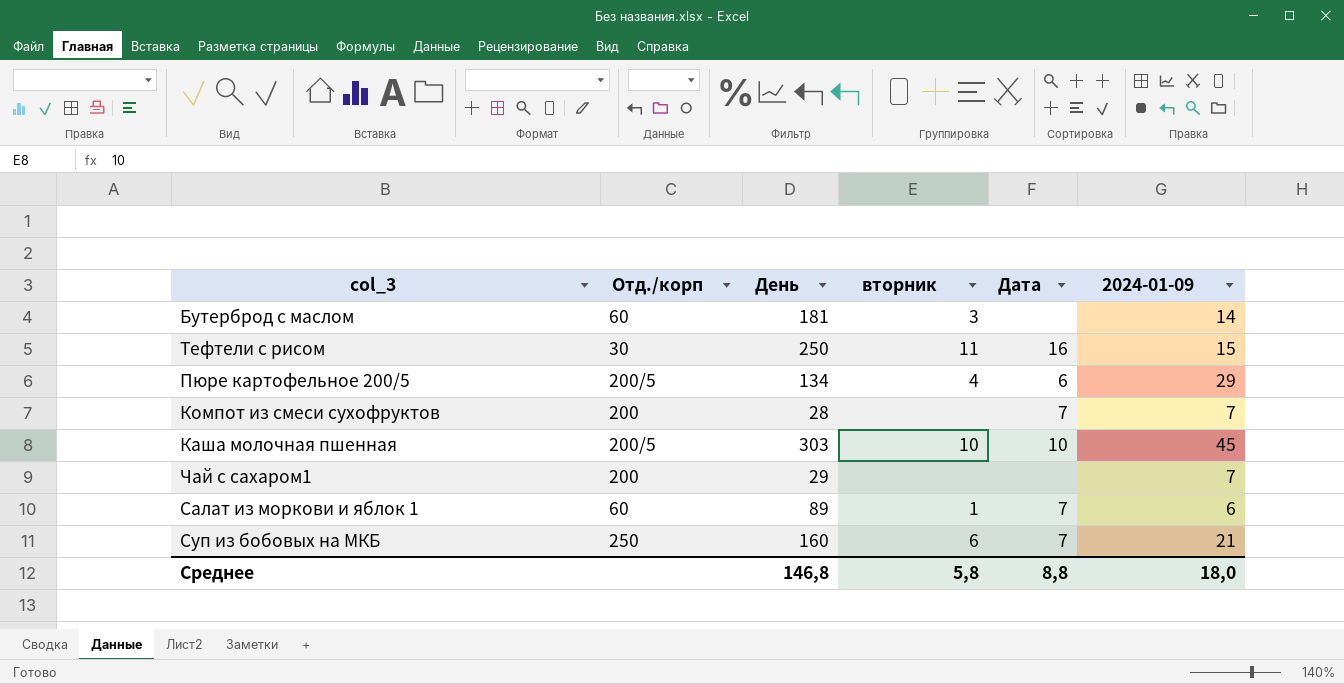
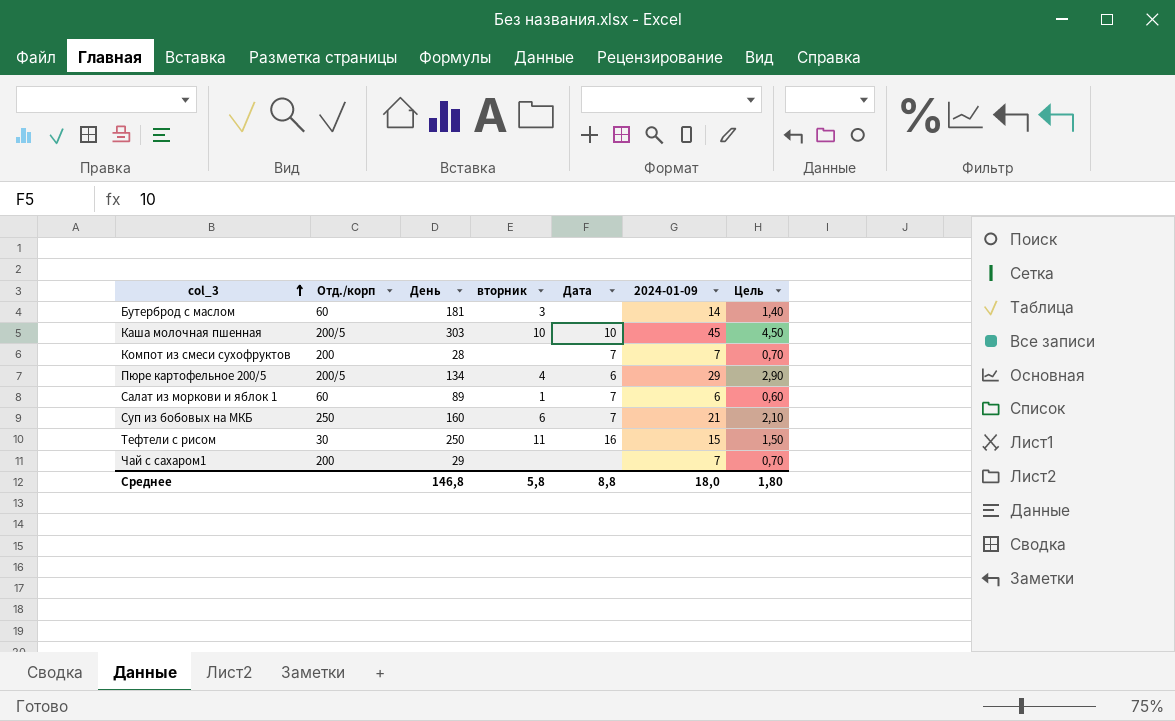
row order: none -> col_3 ascending
column Цель | formula: none -> [2024-01-09] * 0,1

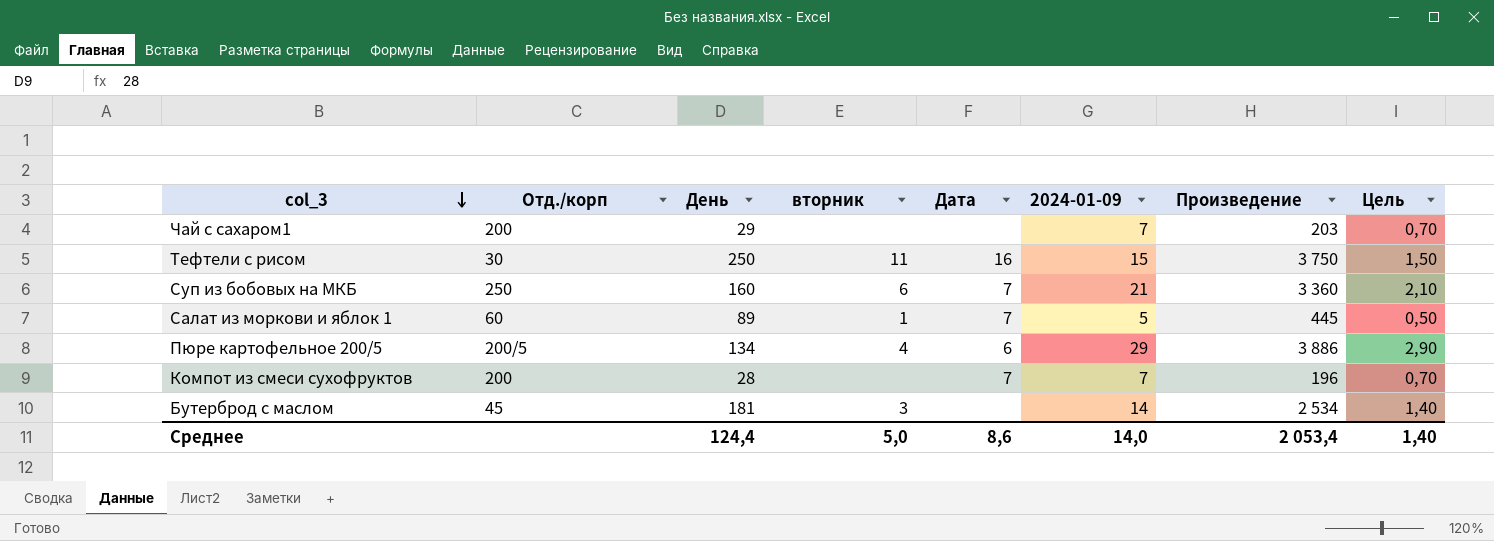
row order: col_3 ascending -> col_3 descending
column Произведение | formula: none -> [День] * [2024-01-09]
row Каша молочная пшенная: 200/5 | 303 | 10 | 10 | 45 | 4,50 -> none
Салат из моркови и яблок 1 | 2024-01-09: 6 -> 5
Салат из моркови и яблок 1 | Цель: 0,60 -> 0,50
Бутерброд с маслом | Отд./корп: 60 -> 45
Среднее | День: 146,8 -> 124,4
Среднее | вторник: 5,8 -> 5,0
Среднее | Дата: 8,8 -> 8,6
Среднее | 2024-01-09: 18,0 -> 14,0
Среднее | Цель: 1,80 -> 1,40

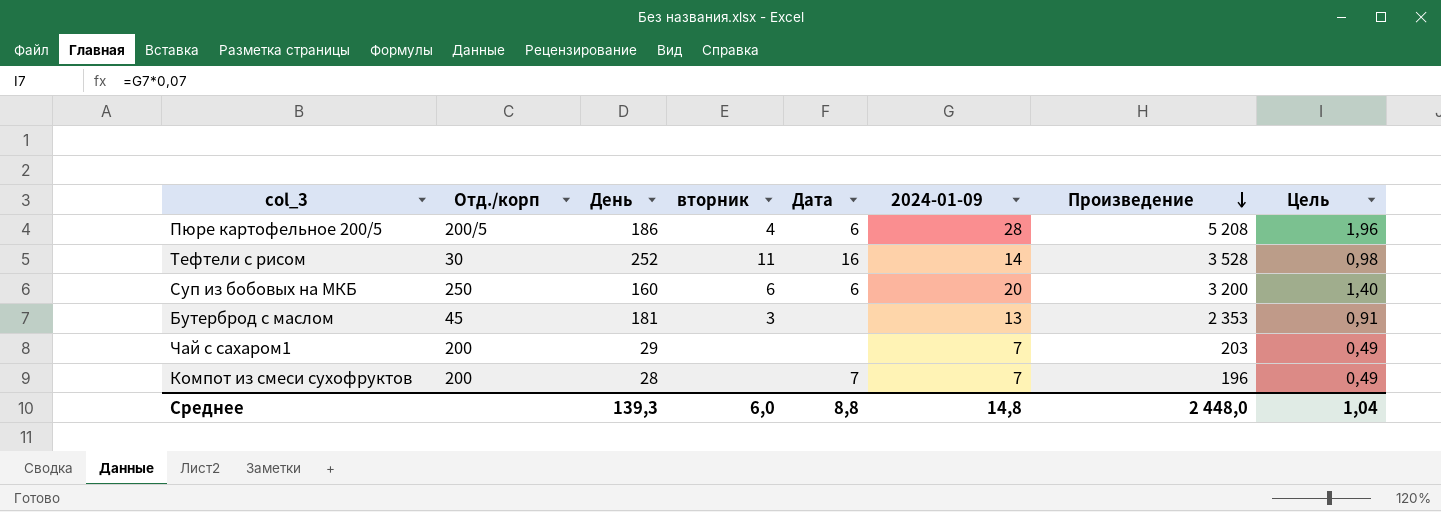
row order: col_3 descending -> Произведение descending
column Цель | formula: [2024-01-09] * 0,1 -> [2024-01-09] * 0,07
row Салат из моркови и яблок 1: 60 | 89 | 1 | 7 | 5 | 445 | 0,50 -> none
Пюре картофельное 200/5 | День: 134 -> 186
Пюре картофельное 200/5 | 2024-01-09: 29 -> 28
Пюре картофельное 200/5 | Произведение: 3 886 -> 5 208
Тефтели с рисом | День: 250 -> 252
Тефтели с рисом | 2024-01-09: 15 -> 14
Тефтели с рисом | Произведение: 3 750 -> 3 528
Суп из бобовых на МКБ | Дата: 7 -> 6
Суп из бобовых на МКБ | 2024-01-09: 21 -> 20
Суп из бобовых на МКБ | Произведение: 3 360 -> 3 200
Бутерброд с маслом | 2024-01-09: 14 -> 13
Бутерброд с маслом | Произведение: 2 534 -> 2 353
Среднее | День: 124,4 -> 139,3
Среднее | вторник: 5,0 -> 6,0
Среднее | Дата: 8,6 -> 8,8
Среднее | 2024-01-09: 14,0 -> 14,8
Среднее | Произведение: 2 053,4 -> 2 448,0
Среднее | Цель: 1,40 -> 1,04

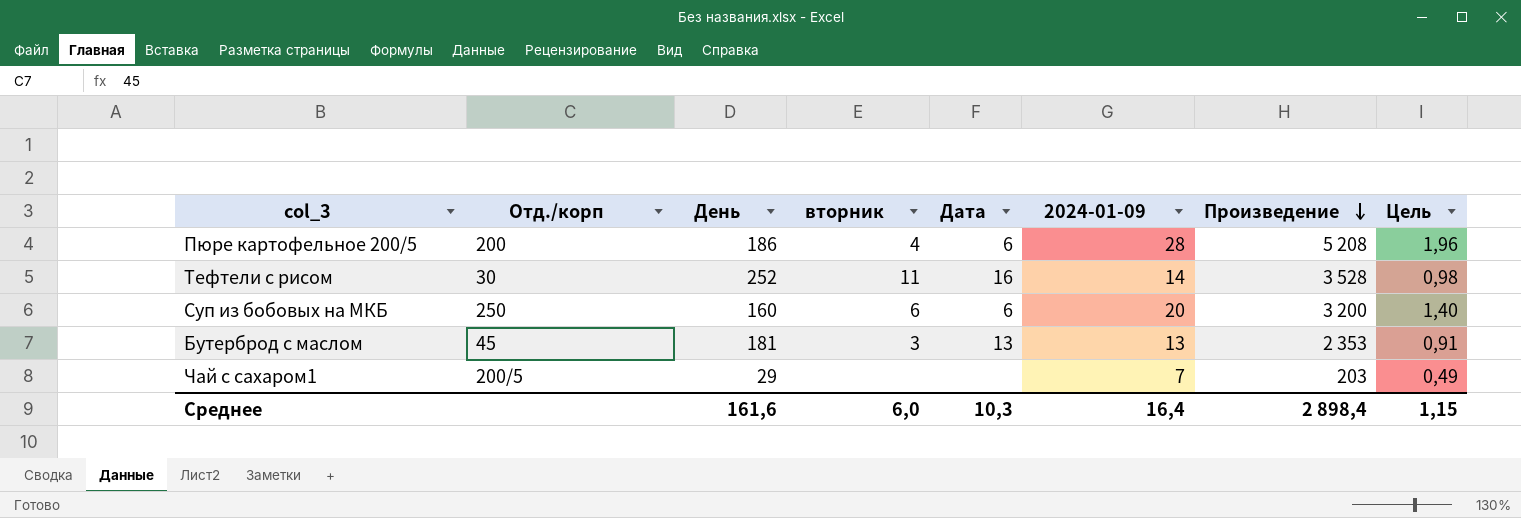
row Компот из смеси сухофруктов: 200 | 28 | none | 7 | 7 | 196 | 0,49 -> none
Пюре картофельное 200/5 | Отд./корп: 200/5 -> 200
Бутерброд с маслом | Дата: none -> 13
Чай с сахаром1 | Отд./корп: 200 -> 200/5
Среднее | День: 139,3 -> 161,6
Среднее | Дата: 8,8 -> 10,3
Среднее | 2024-01-09: 14,8 -> 16,4
Среднее | Произведение: 2 448,0 -> 2 898,4
Среднее | Цель: 1,04 -> 1,15

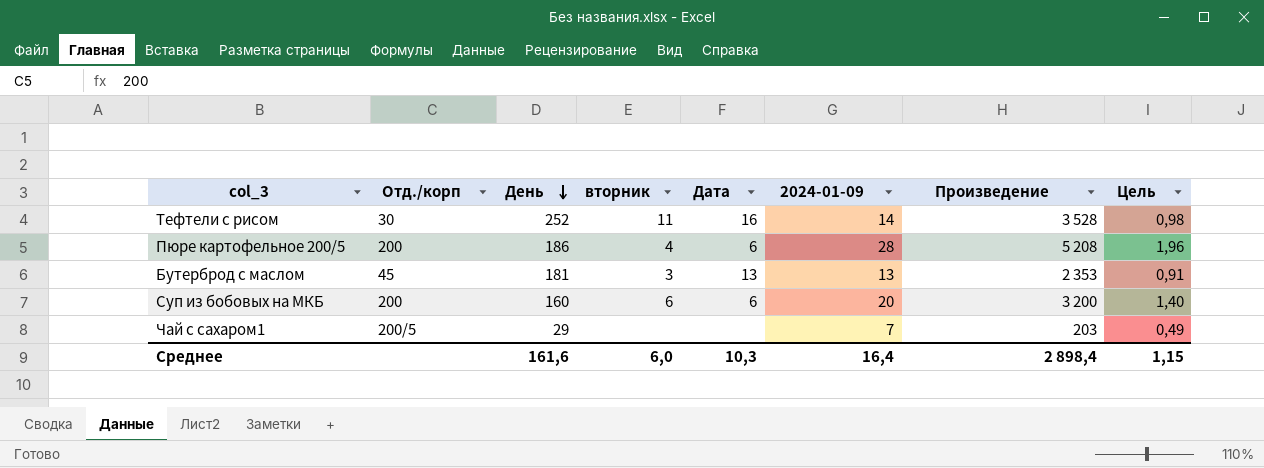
row order: Произведение descending -> День descending
Суп из бобовых на МКБ | Отд./корп: 250 -> 200

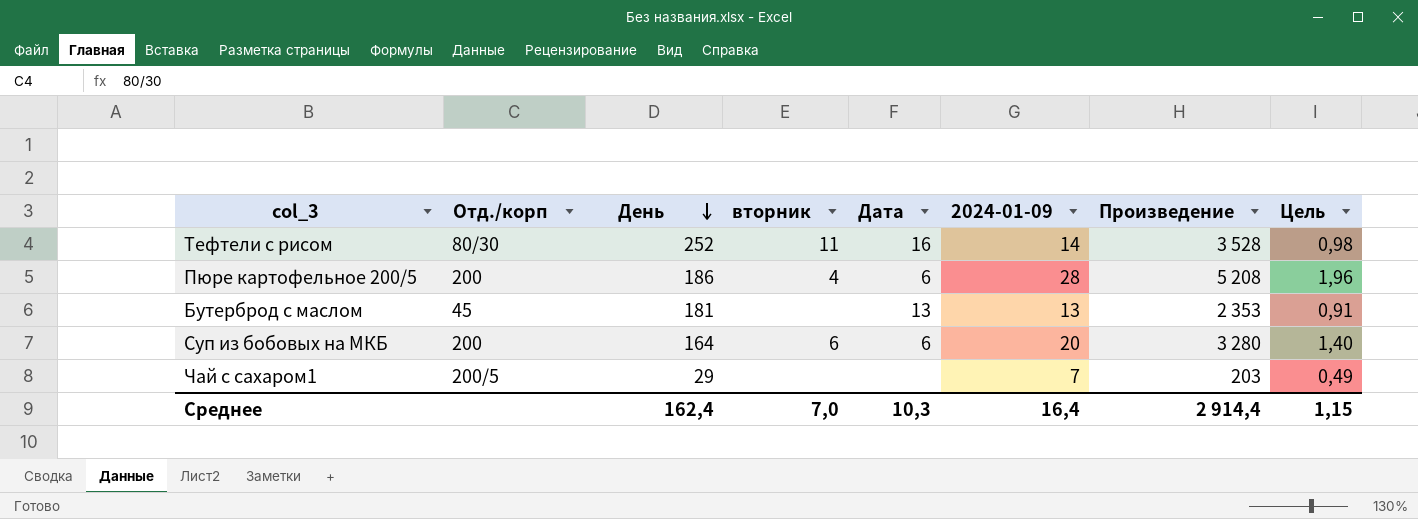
Тефтели с рисом | Отд./корп: 30 -> 80/30
Бутерброд с маслом | вторник: 3 -> none
Суп из бобовых на МКБ | День: 160 -> 164
Суп из бобовых на МКБ | Произведение: 3 200 -> 3 280
Среднее | День: 161,6 -> 162,4
Среднее | вторник: 6,0 -> 7,0
Среднее | Произведение: 2 898,4 -> 2 914,4

